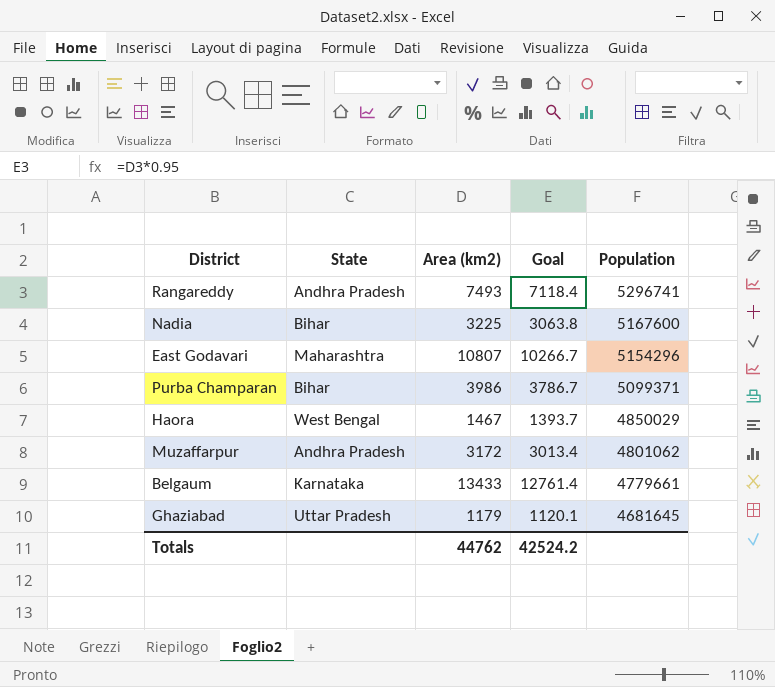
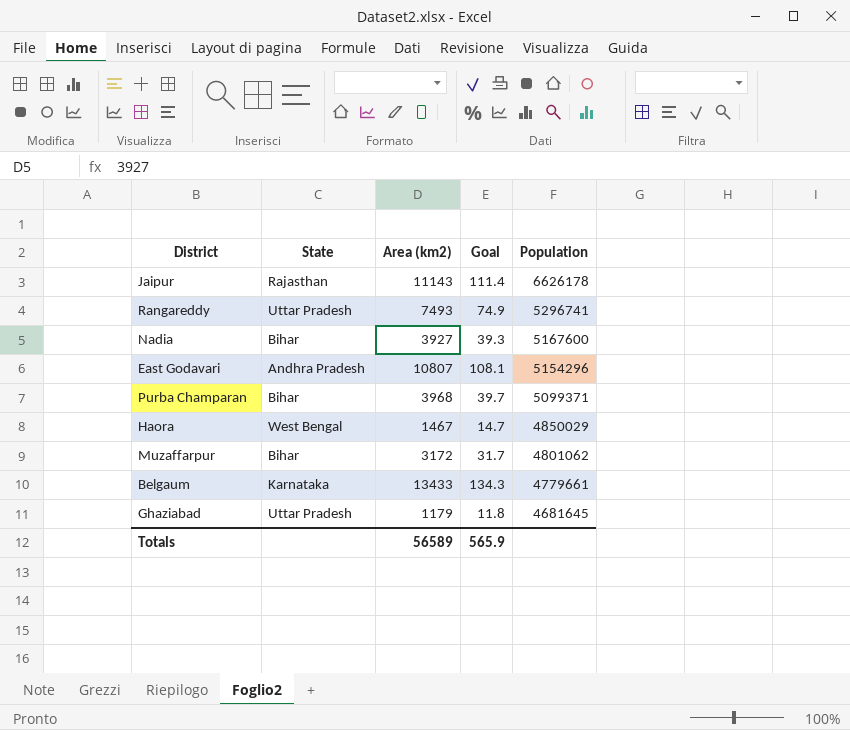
column Goal | formula: [Area (km2)] * 0.95 -> [Area (km2)] * 0.01
row Jaipur: none -> Rajasthan | 11143 | 111.4 | 6626178
Rangareddy | State: Andhra Pradesh -> Uttar Pradesh
Nadia | Area (km2): 3225 -> 3927
East Godavari | State: Maharashtra -> Andhra Pradesh
Purba Champaran | Area (km2): 3986 -> 3968
Muzaffarpur | State: Andhra Pradesh -> Bihar
Totals | Area (km2): 44762 -> 56589
Totals | Goal: 42524.2 -> 565.9

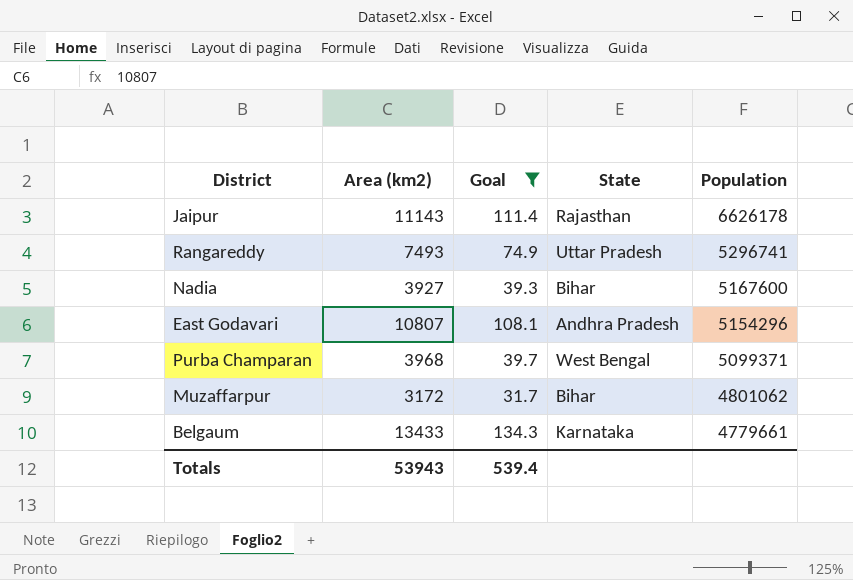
filter: none -> Goal >= 31.7
column State | position: 2 -> 4
Purba Champaran | State: Bihar -> West Bengal
Totals | Area (km2): 56589 -> 53943
Totals | Goal: 565.9 -> 539.4

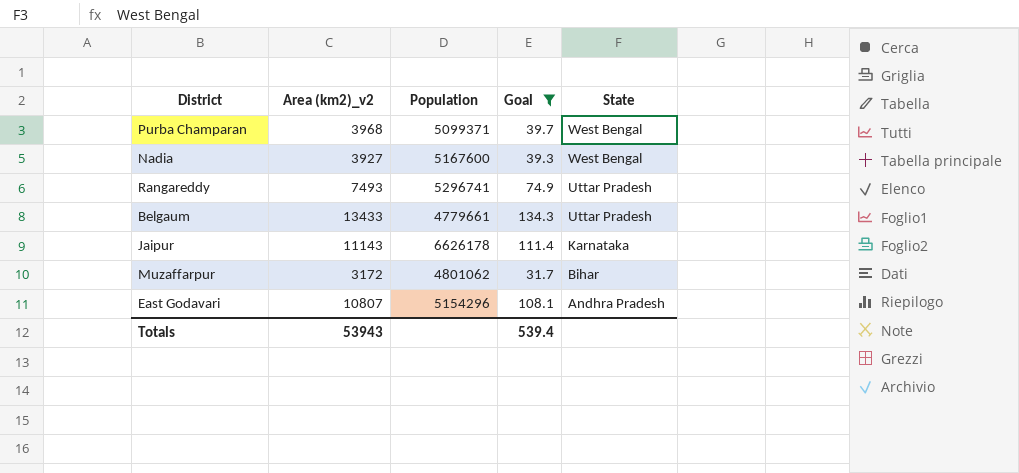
row order: Population descending -> State descending
column name: Area (km2) -> Area (km2)_v2
column Population | position: 5 -> 3
Nadia | State: Bihar -> West Bengal
Belgaum | State: Karnataka -> Uttar Pradesh
Jaipur | State: Rajasthan -> Karnataka

